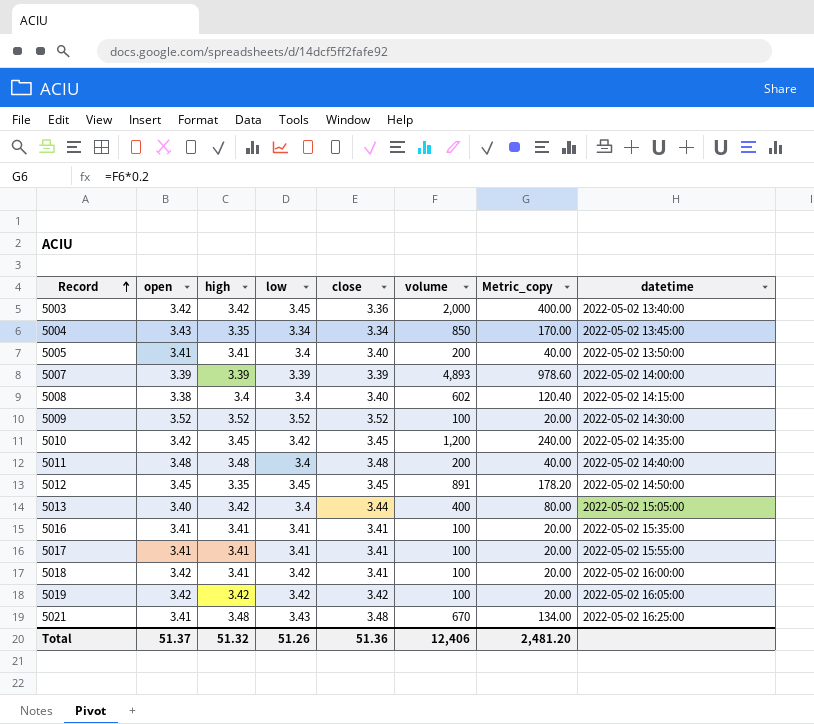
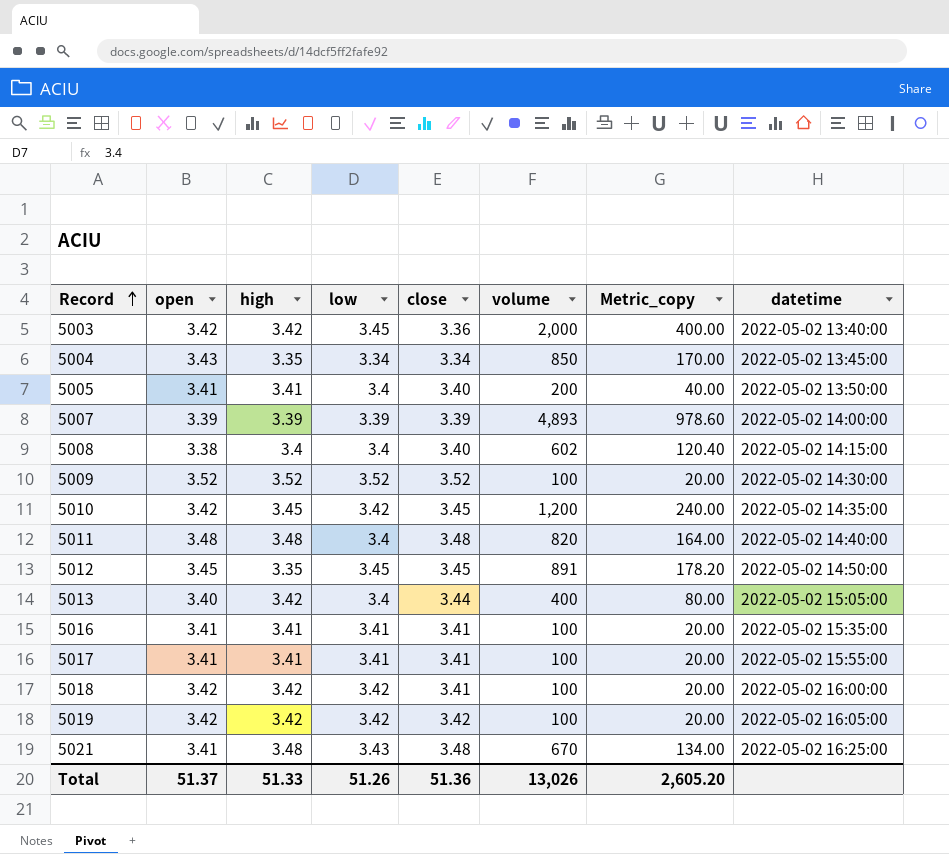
5011 | volume: 200 -> 820
5011 | Metric_copy: 40.00 -> 164.00
5018 | high: 3.41 -> 3.42
Total | high: 51.32 -> 51.33
Total | volume: 12,406 -> 13,026
Total | Metric_copy: 2,481.20 -> 2,605.20

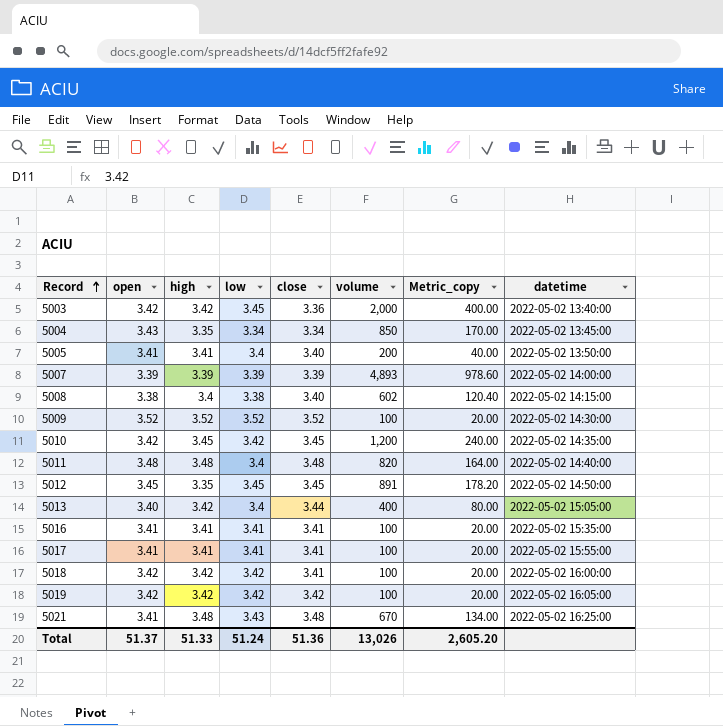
5008 | low: 3.4 -> 3.38
Total | low: 51.26 -> 51.24

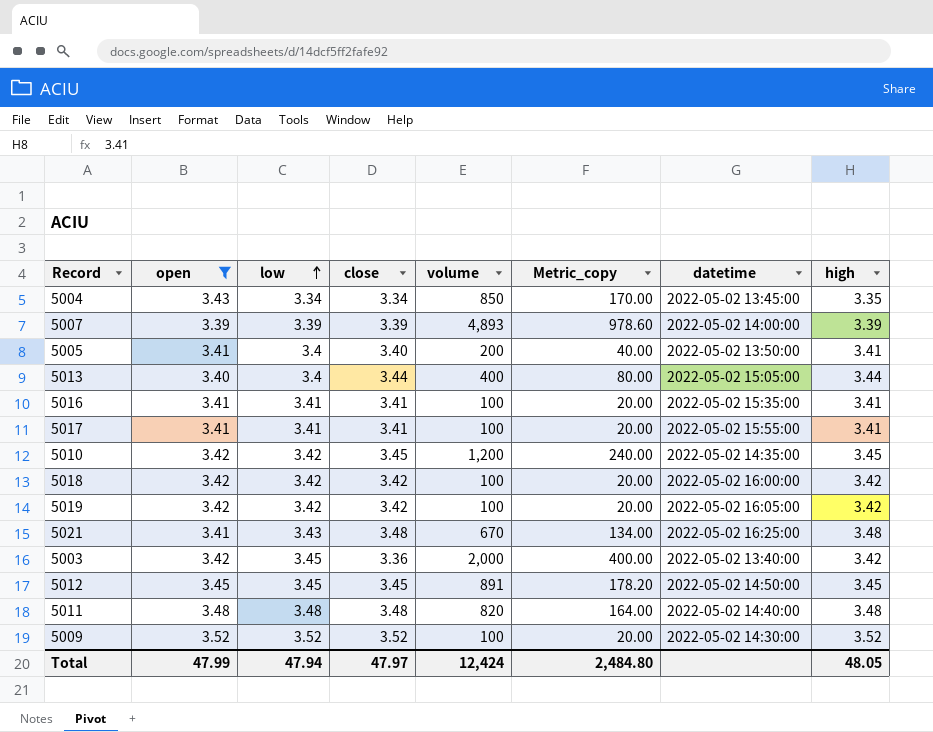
filter: none -> open != 3.38
row order: Record ascending -> low ascending
column high | position: 3 -> 8
5013 | high: 3.42 -> 3.44
5018 | close: 3.41 -> 3.42
5012 | high: 3.35 -> 3.45
5011 | low: 3.4 -> 3.48
Total | open: 51.37 -> 47.99
Total | low: 51.24 -> 47.94
Total | close: 51.36 -> 47.97
Total | volume: 13,026 -> 12,424
Total | Metric_copy: 2,605.20 -> 2,484.80
Total | high: 51.33 -> 48.05

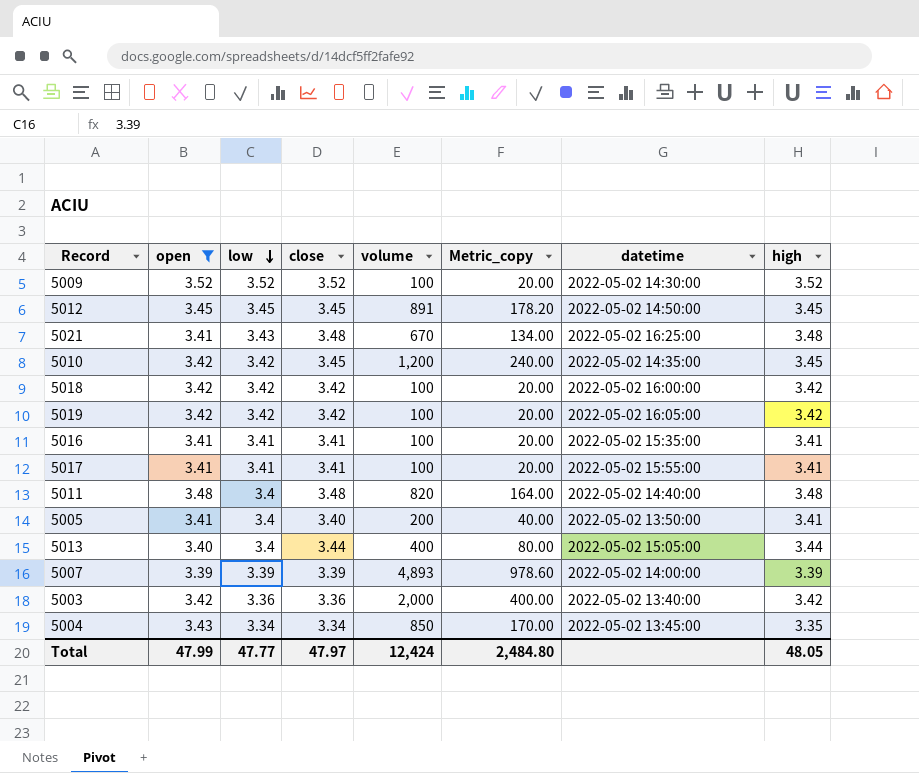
row order: low ascending -> low descending
5011 | low: 3.48 -> 3.4
5003 | low: 3.45 -> 3.36
Total | low: 47.94 -> 47.77

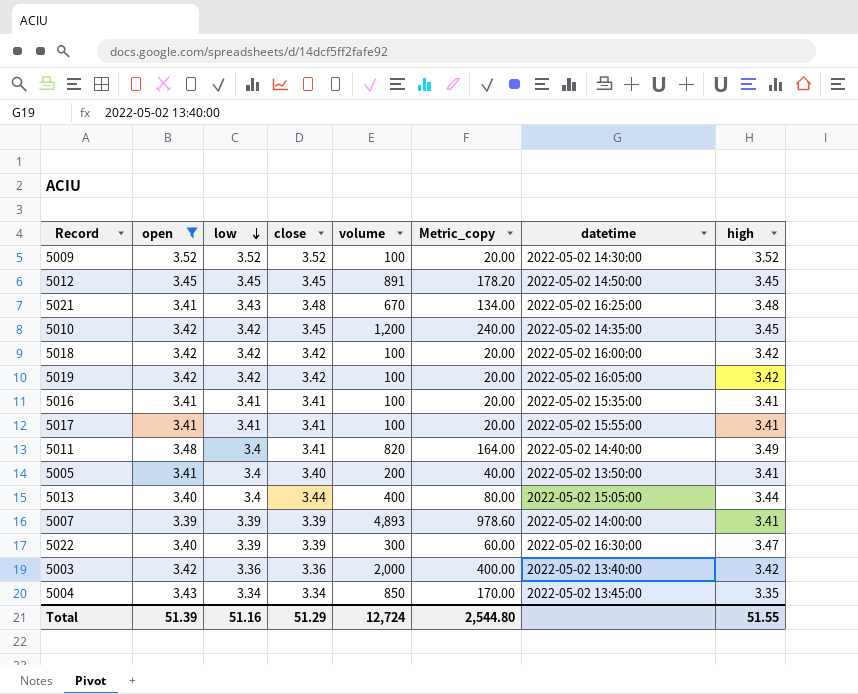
5011 | close: 3.48 -> 3.41
5011 | high: 3.48 -> 3.49
5007 | high: 3.39 -> 3.41
row 5022: none -> 3.40 | 3.39 | 3.39 | 300 | 60.00 | 2022-05-02 16:30:00 | 3.47
Total | open: 47.99 -> 51.39
Total | low: 47.77 -> 51.16
Total | close: 47.97 -> 51.29
Total | volume: 12,424 -> 12,724
Total | Metric_copy: 2,484.80 -> 2,544.80
Total | high: 48.05 -> 51.55

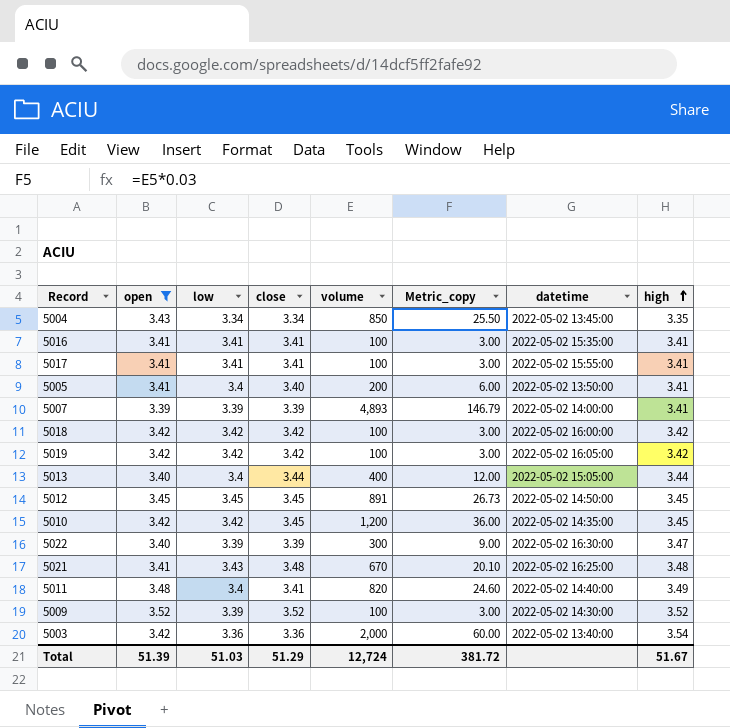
row order: low descending -> high ascending
column Metric_copy | formula: [volume] * 0.2 -> [volume] * 0.03
5009 | low: 3.52 -> 3.39
5003 | high: 3.42 -> 3.54
Total | low: 51.16 -> 51.03
Total | Metric_copy: 2,544.80 -> 381.72
Total | high: 51.55 -> 51.67

